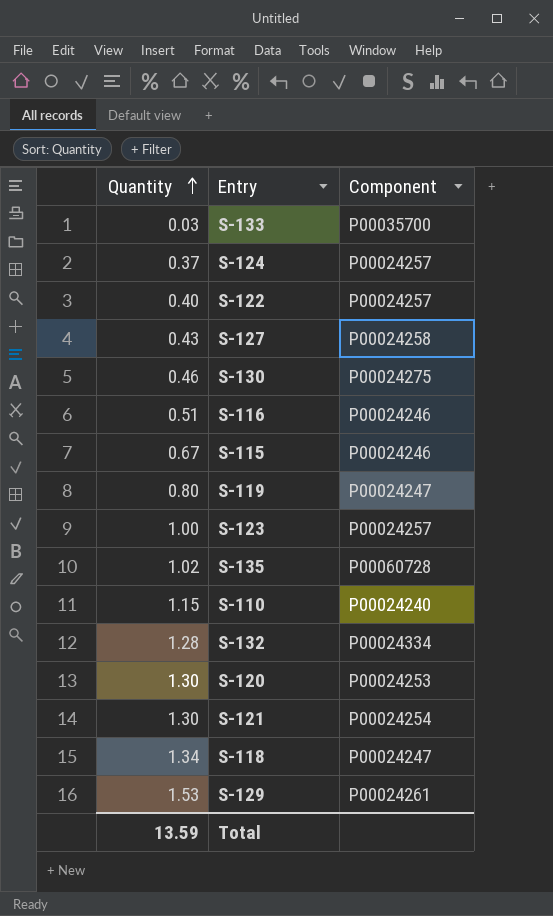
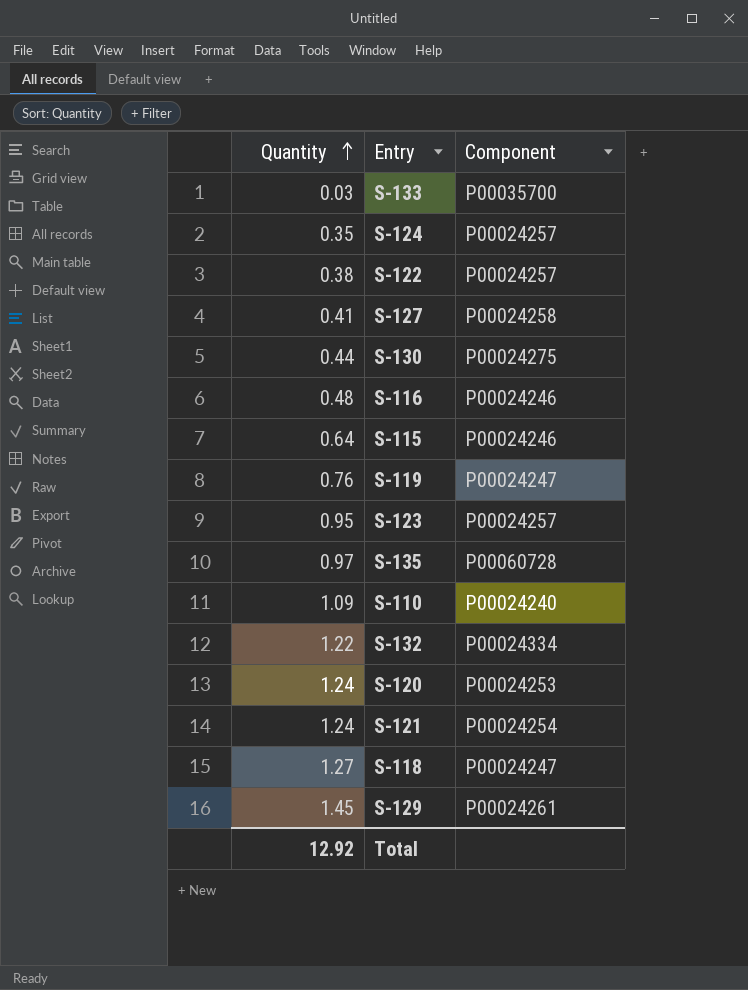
S-124 | Quantity: 0.37 -> 0.35
S-122 | Quantity: 0.40 -> 0.38
S-127 | Quantity: 0.43 -> 0.41
S-130 | Quantity: 0.46 -> 0.44
S-116 | Quantity: 0.51 -> 0.48
S-115 | Quantity: 0.67 -> 0.64
S-119 | Quantity: 0.80 -> 0.76
S-123 | Quantity: 1.00 -> 0.95
S-135 | Quantity: 1.02 -> 0.97
S-110 | Quantity: 1.15 -> 1.09
S-132 | Quantity: 1.28 -> 1.22
S-120 | Quantity: 1.30 -> 1.24
S-121 | Quantity: 1.30 -> 1.24
S-118 | Quantity: 1.34 -> 1.27
S-129 | Quantity: 1.53 -> 1.45
Total | Quantity: 13.59 -> 12.92

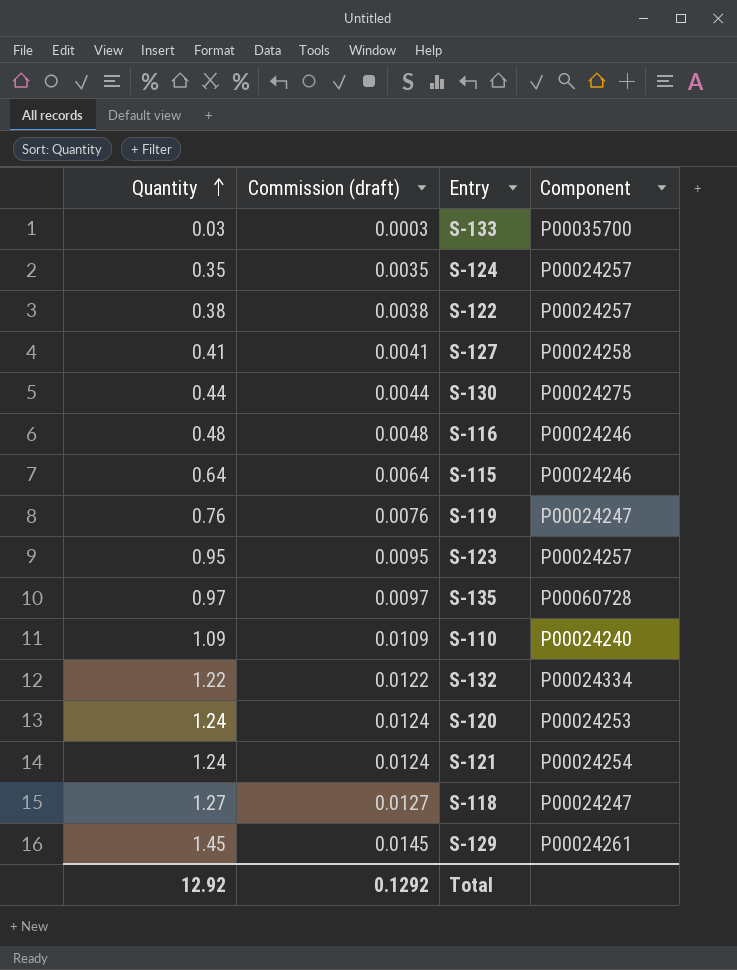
column Commission (draft) | formula: none -> [Quantity] * 0.01

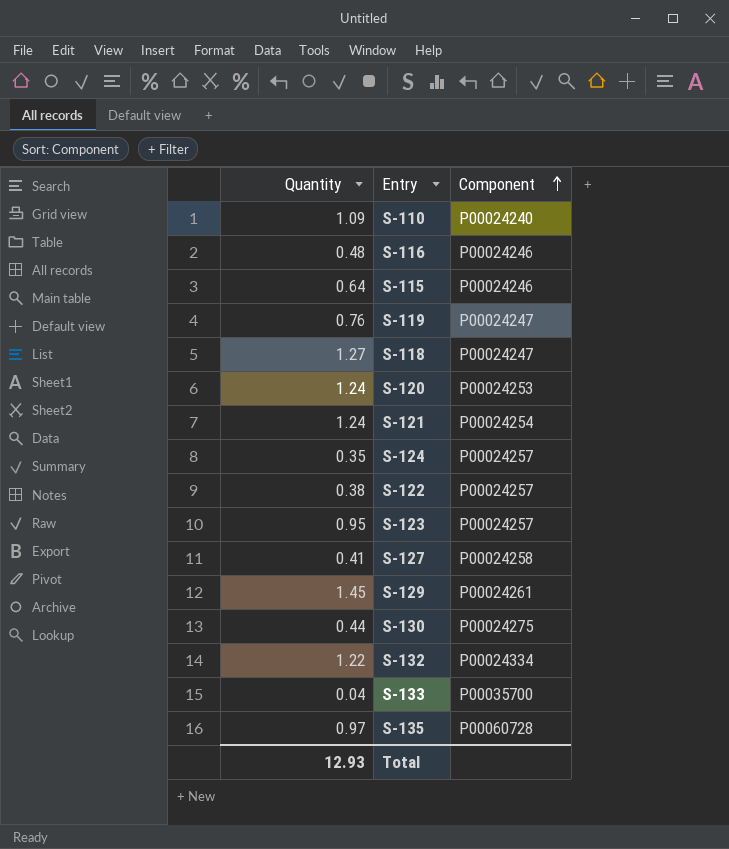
row order: Quantity ascending -> Component ascending
column Commission (draft) | formula: [Quantity] * 0.01 -> none
S-133 | Quantity: 0.03 -> 0.04
Total | Quantity: 12.92 -> 12.93

